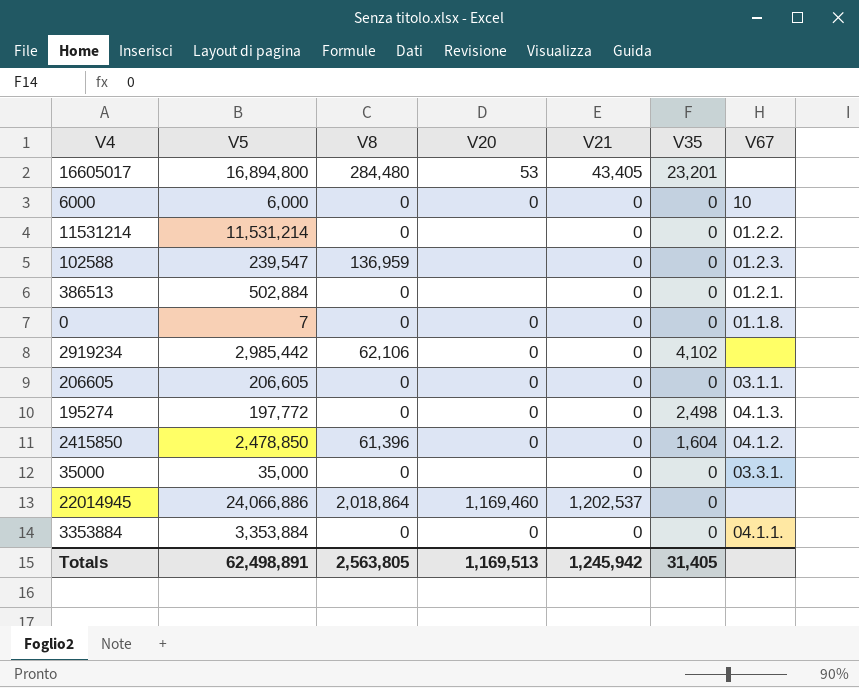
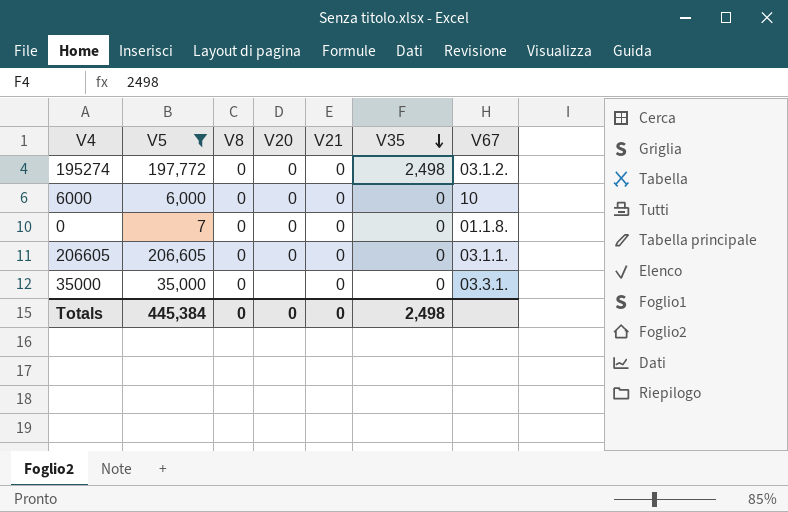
filter: none -> V5 <= 206,605
row order: none -> V35 descending
195274 | V67: 04.1.3. -> 03.1.2.
Totals | V5: 62,498,891 -> 445,384
Totals | V8: 2,563,805 -> 0
Totals | V20: 1,169,513 -> 0
Totals | V21: 1,245,942 -> 0
Totals | V35: 31,405 -> 2,498

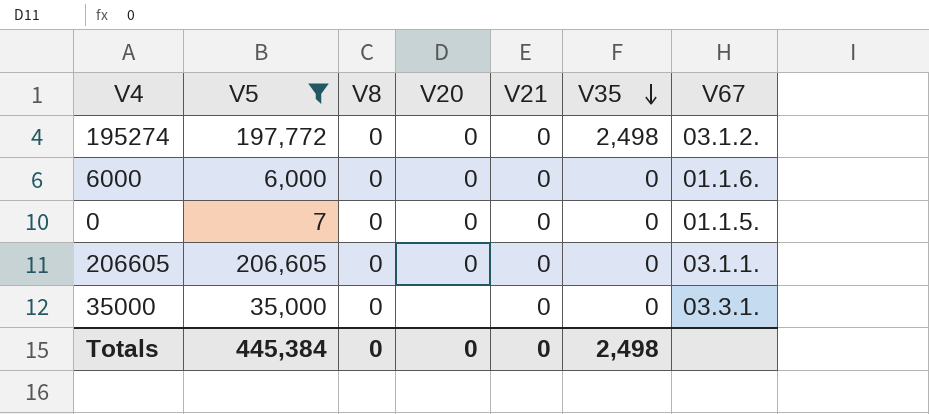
6000 | V67: 10 -> 01.1.6.
0 | V67: 01.1.8. -> 01.1.5.

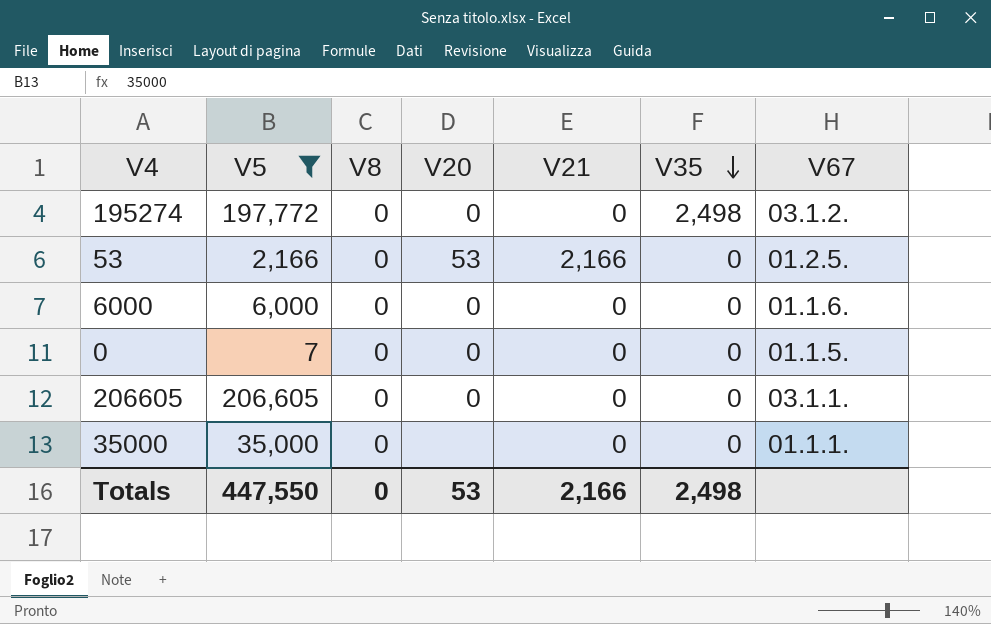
row 53: none -> 2,166 | 0 | 53 | 2,166 | 0 | 01.2.5.
35000 | V67: 03.3.1. -> 01.1.1.
Totals | V5: 445,384 -> 447,550
Totals | V20: 0 -> 53
Totals | V21: 0 -> 2,166

